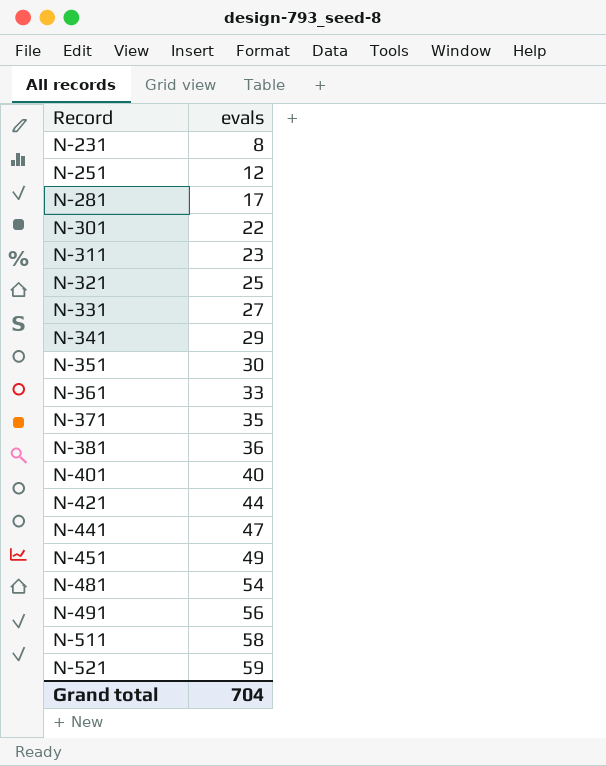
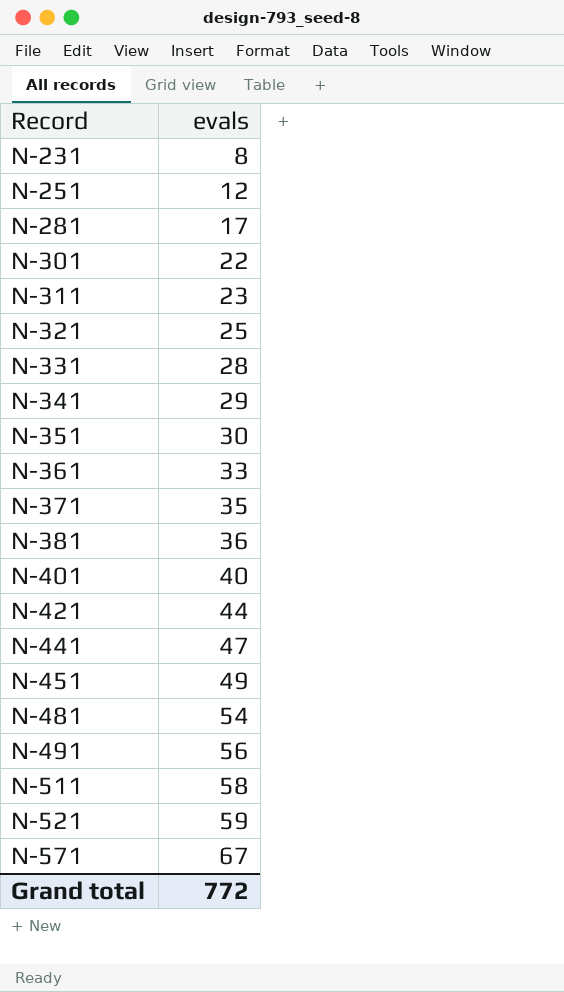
N-331 | evals: 27 -> 28
row N-571: none -> 67
Grand total | evals: 704 -> 772

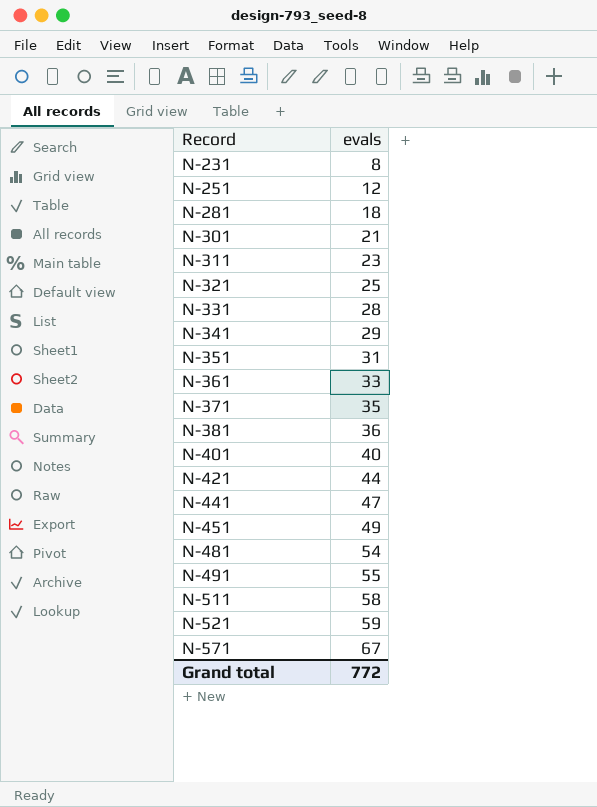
N-281 | evals: 17 -> 18
N-301 | evals: 22 -> 21
N-351 | evals: 30 -> 31
N-491 | evals: 56 -> 55

